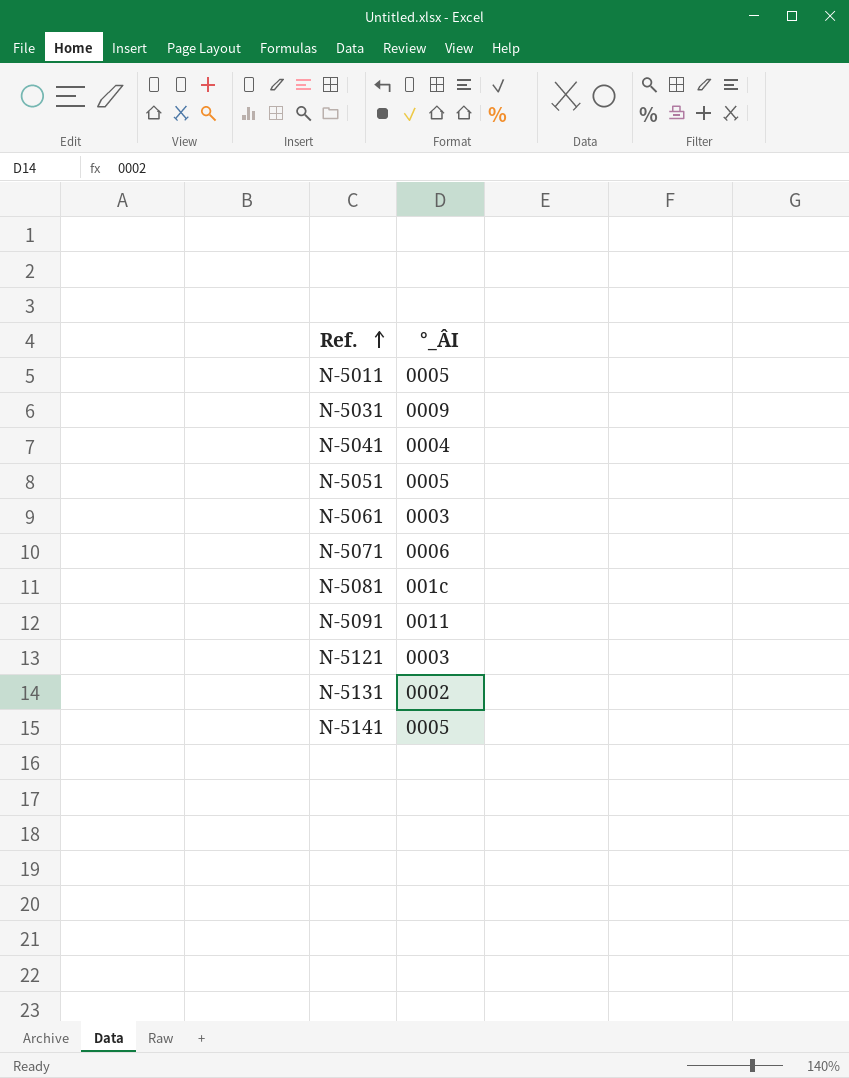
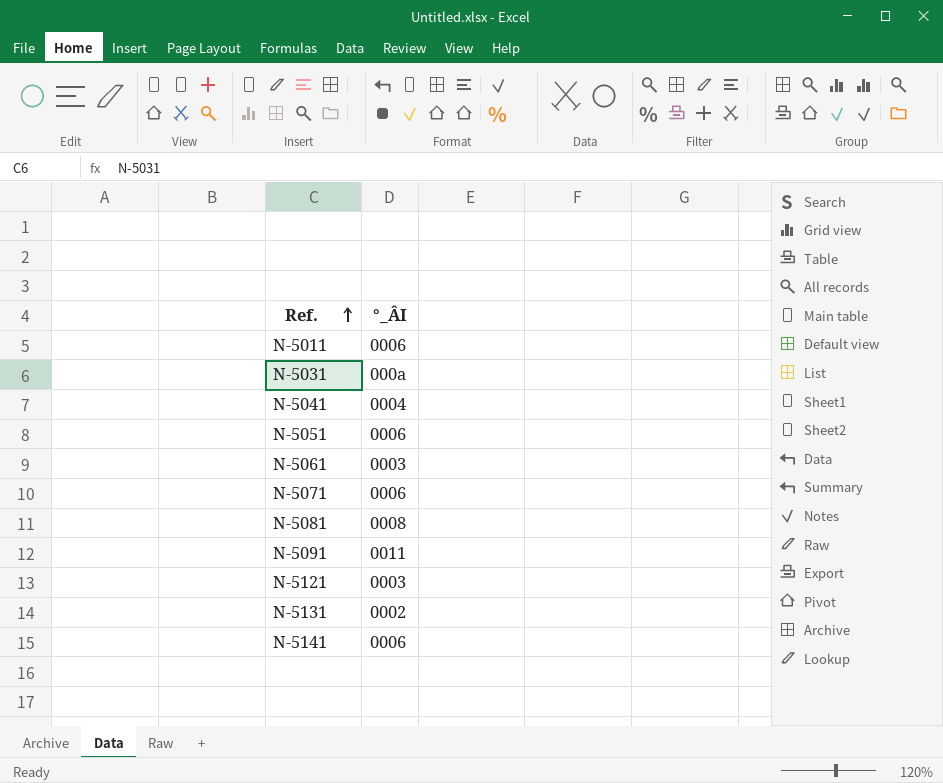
N-5011 | °_ÂI: 0005 -> 0006
N-5031 | °_ÂI: 0009 -> 000a
N-5051 | °_ÂI: 0005 -> 0006
N-5081 | °_ÂI: 001c -> 0008
N-5141 | °_ÂI: 0005 -> 0006

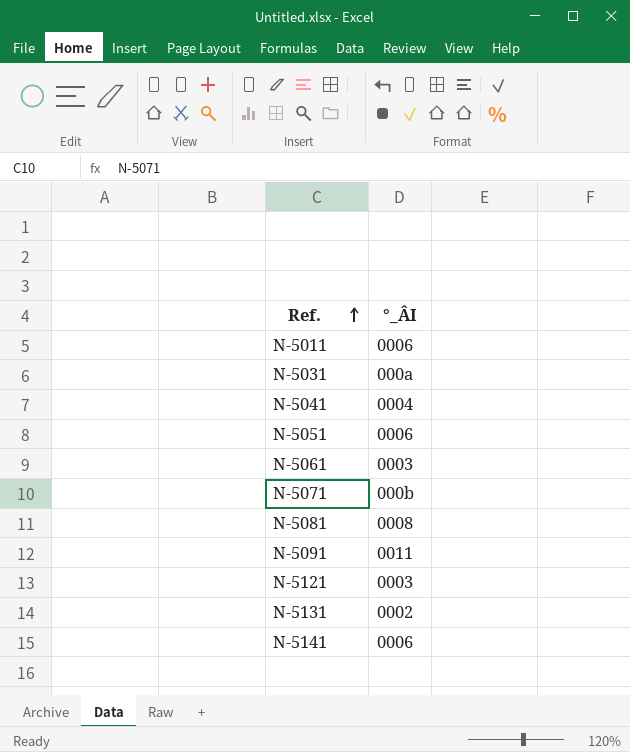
N-5071 | °_ÂI: 0006 -> 000b

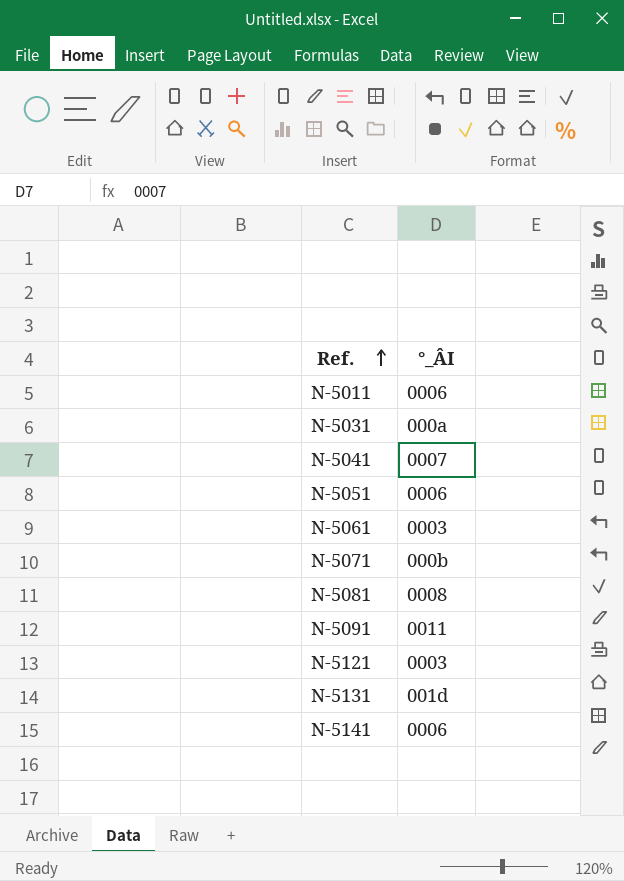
N-5041 | °_ÂI: 0004 -> 0007
N-5131 | °_ÂI: 0002 -> 001d

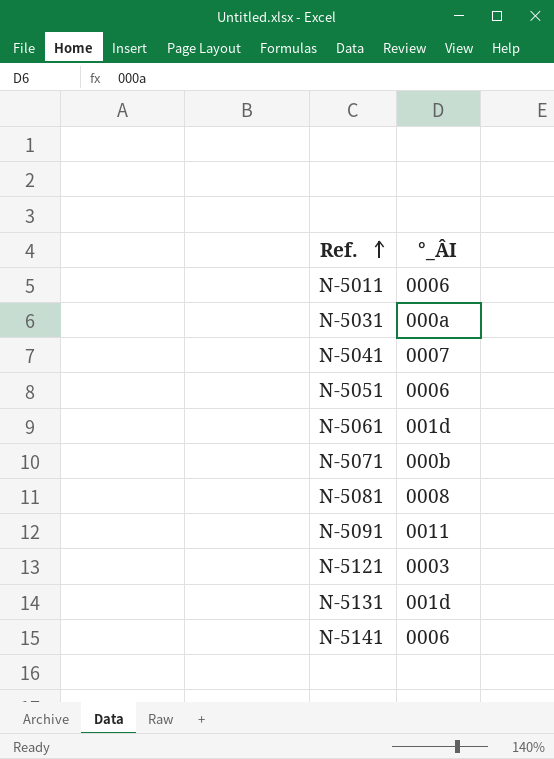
N-5061 | °_ÂI: 0003 -> 001d

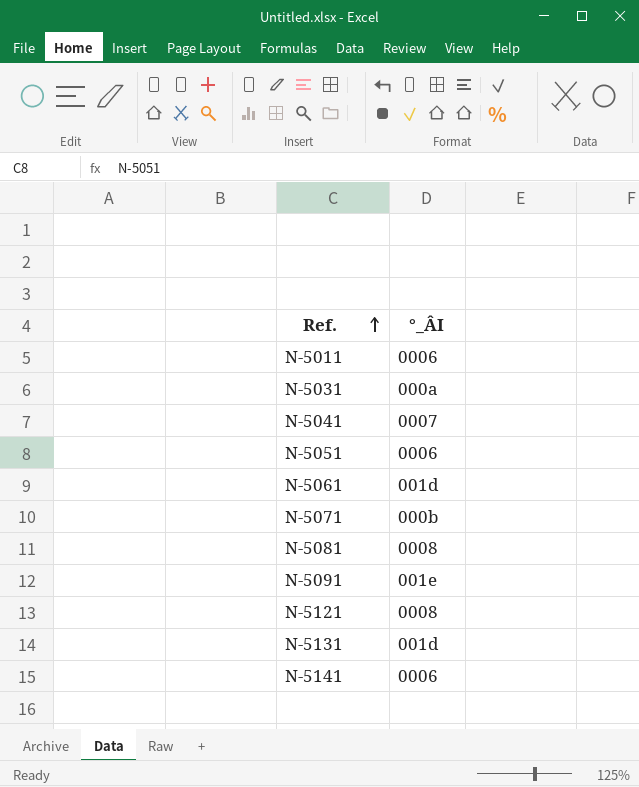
N-5091 | °_ÂI: 0011 -> 001e
N-5121 | °_ÂI: 0003 -> 0008

